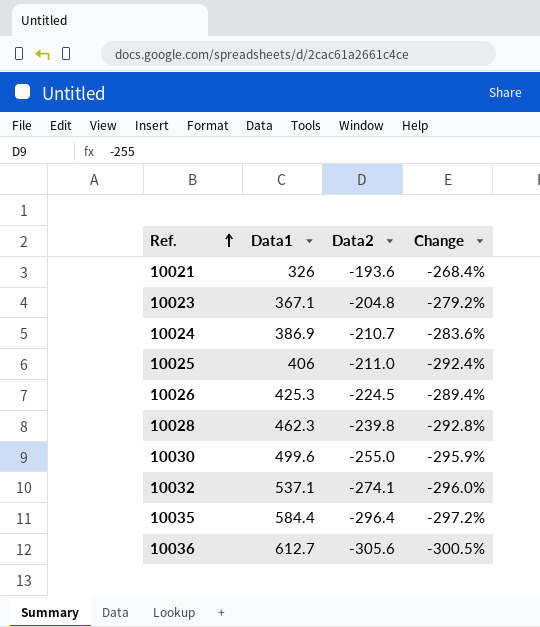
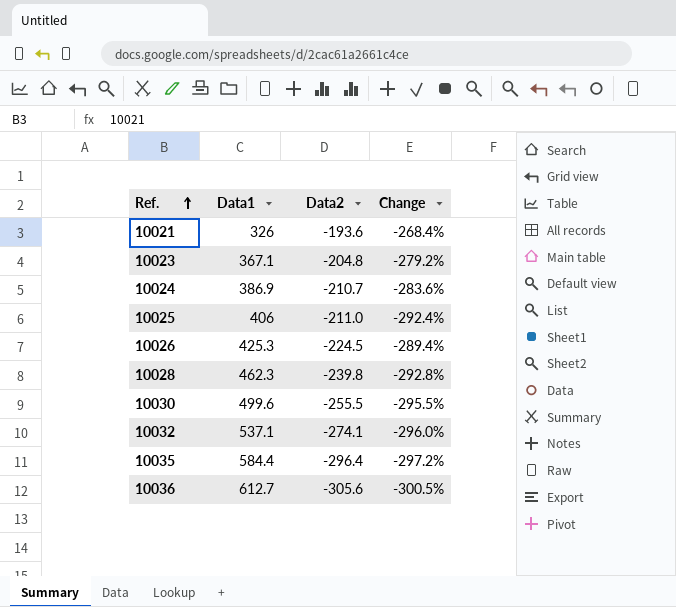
10030 | Data2: -255.0 -> -255.5
10030 | Change: -295.9% -> -295.5%

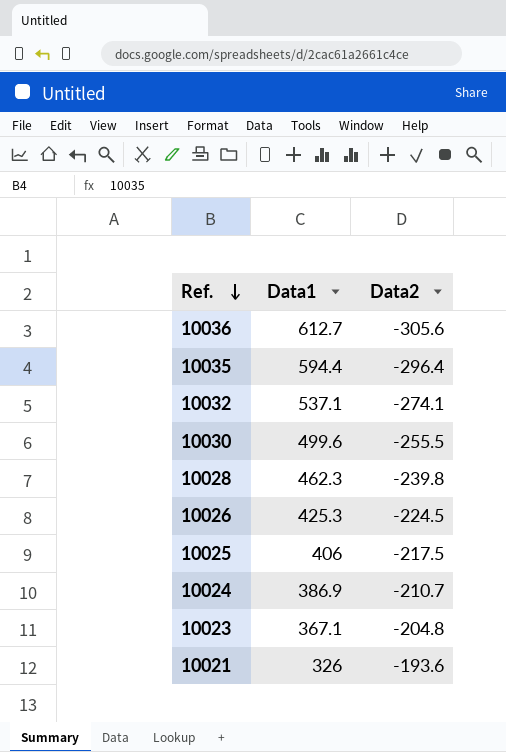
row order: Ref. ascending -> Ref. descending
column Change | formula: ([Data1] - [Data2]) / [Data2] -> none
10035 | Data1: 584.4 -> 594.4
10025 | Data2: -211.0 -> -217.5

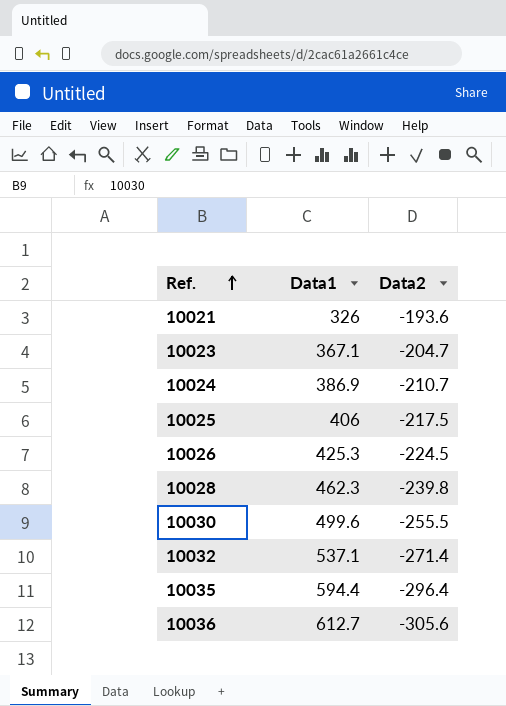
row order: Ref. descending -> Ref. ascending
10023 | Data2: -204.8 -> -204.7
10032 | Data2: -274.1 -> -271.4

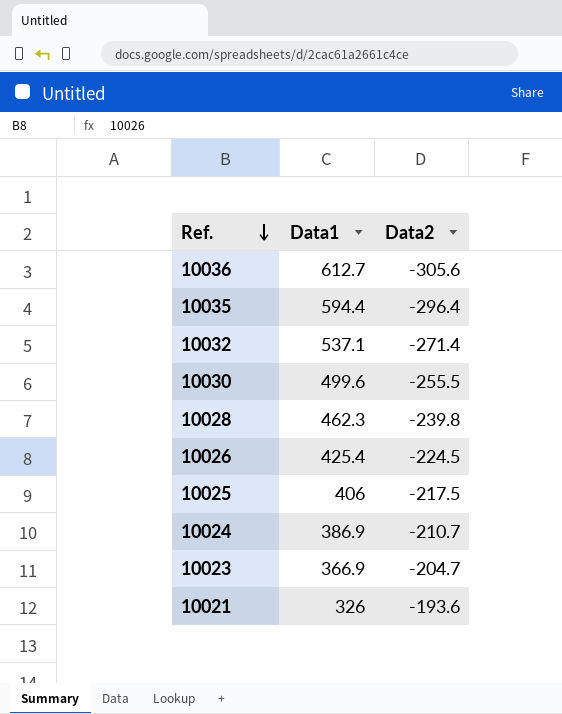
row order: Ref. ascending -> Ref. descending
10026 | Data1: 425.3 -> 425.4
10023 | Data1: 367.1 -> 366.9

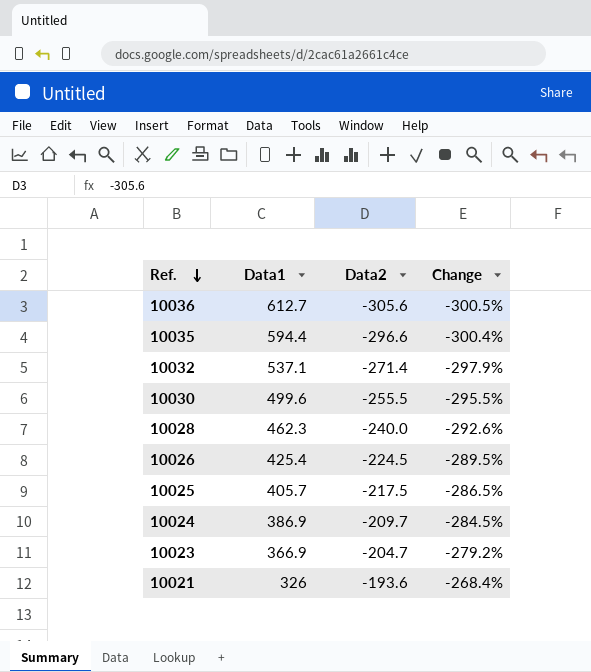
column Change | formula: none -> ([Data1] - [Data2]) / [Data2]
10035 | Data2: -296.4 -> -296.6
10028 | Data2: -239.8 -> -240.0
10025 | Data1: 406 -> 405.7
10024 | Data2: -210.7 -> -209.7

